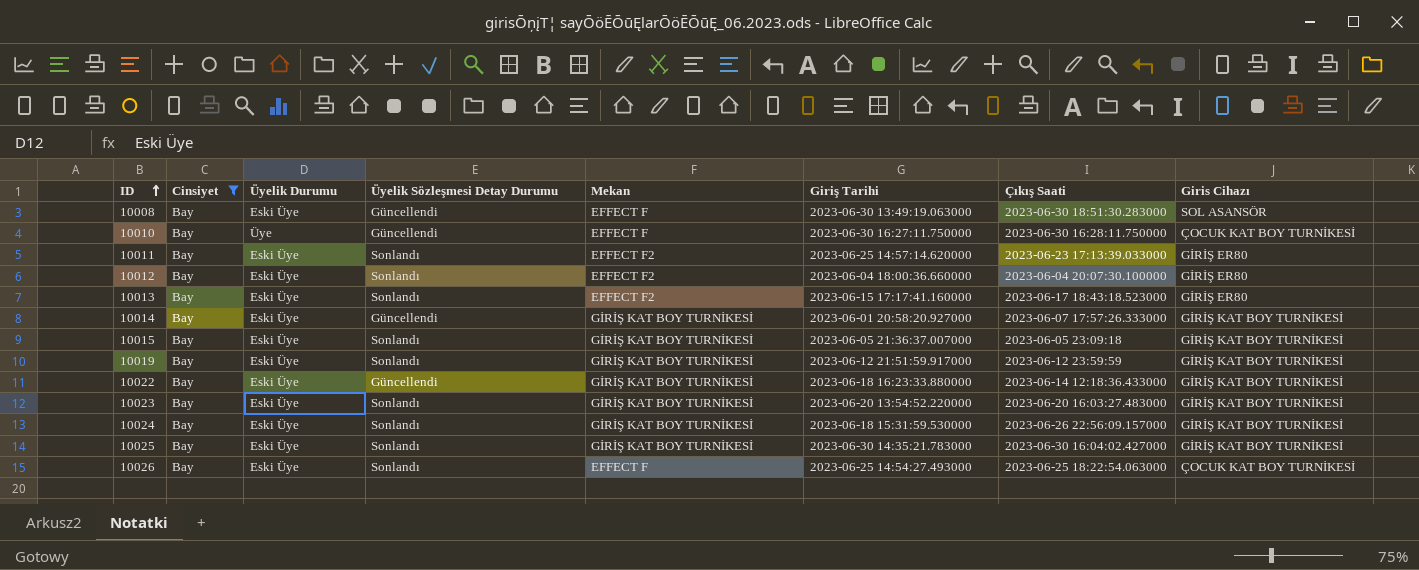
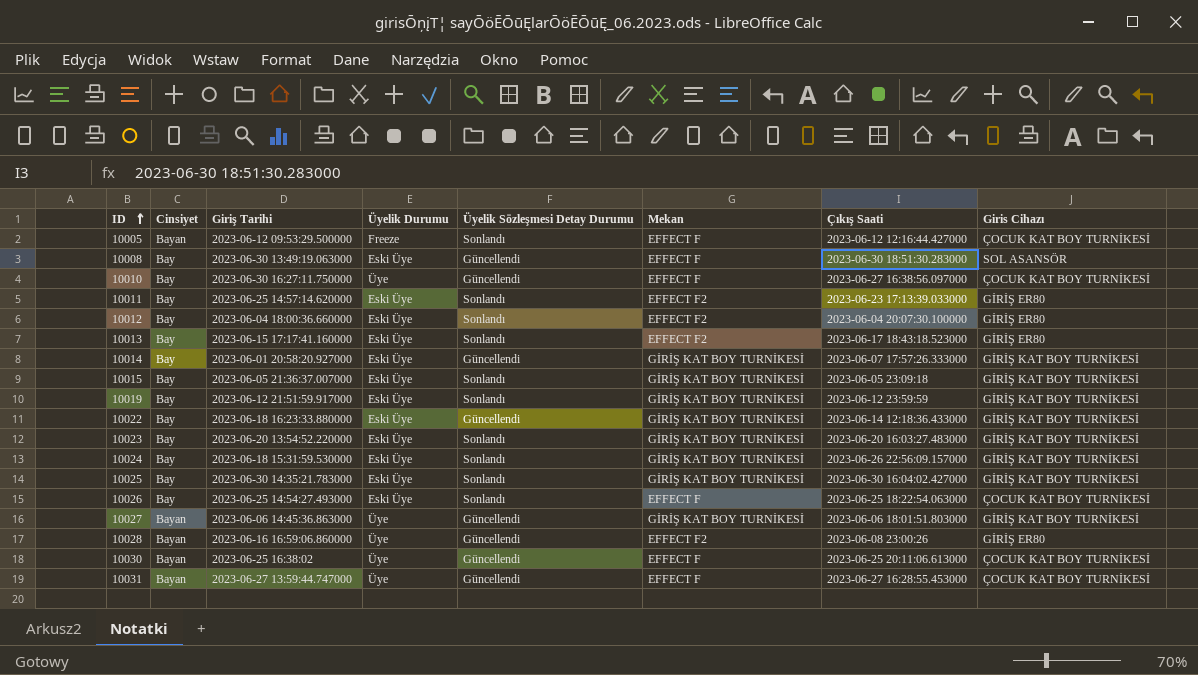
filter: Cinsiyet = Bay -> none
column Giriş Tarihi | position: 6 -> 3
10010 | Çıkış Saati: 2023-06-30 16:28:11.750000 -> 2023-06-27 16:38:56.097000

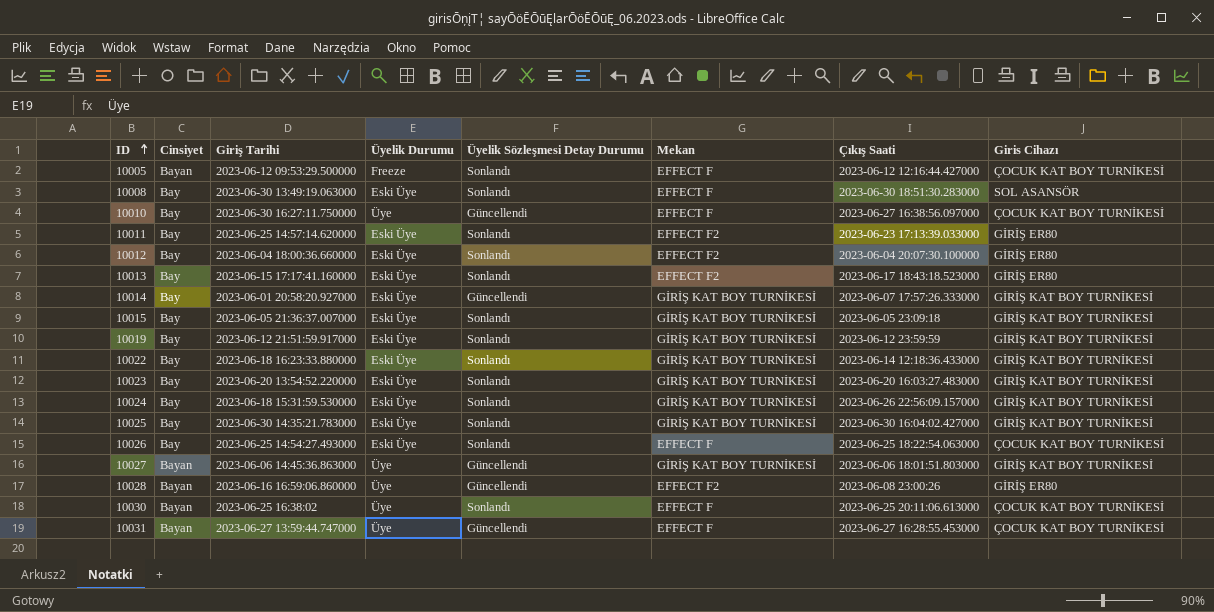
10008 | Üyelik Sözleşmesi Detay Durumu: Güncellendi -> Sonlandı
10022 | Üyelik Sözleşmesi Detay Durumu: Güncellendi -> Sonlandı
10030 | Üyelik Sözleşmesi Detay Durumu: Güncellendi -> Sonlandı

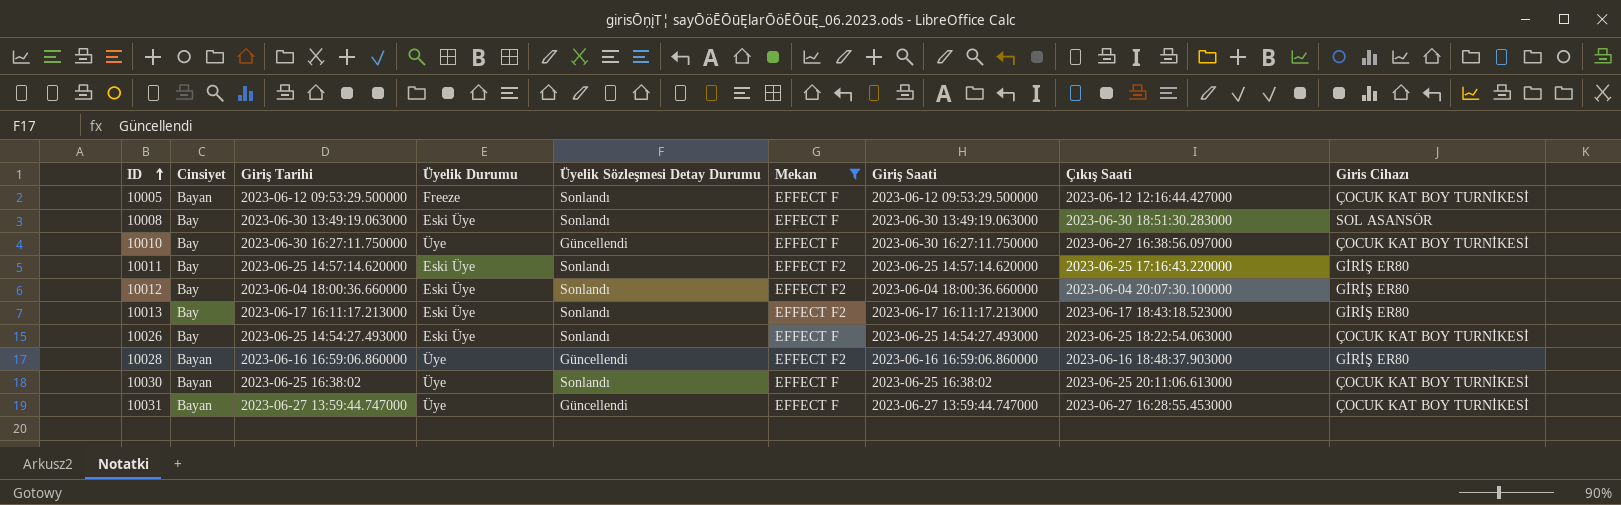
filter: none -> Mekan != GİRİŞ KAT BOY TURNİKESİ
column Giriş Saati | position: none -> 7
10011 | Çıkış Saati: 2023-06-23 17:13:39.033000 -> 2023-06-25 17:16:43.220000
10013 | Giriş Tarihi: 2023-06-15 17:17:41.160000 -> 2023-06-17 16:11:17.213000
10028 | Çıkış Saati: 2023-06-08 23:00:26 -> 2023-06-16 18:48:37.903000

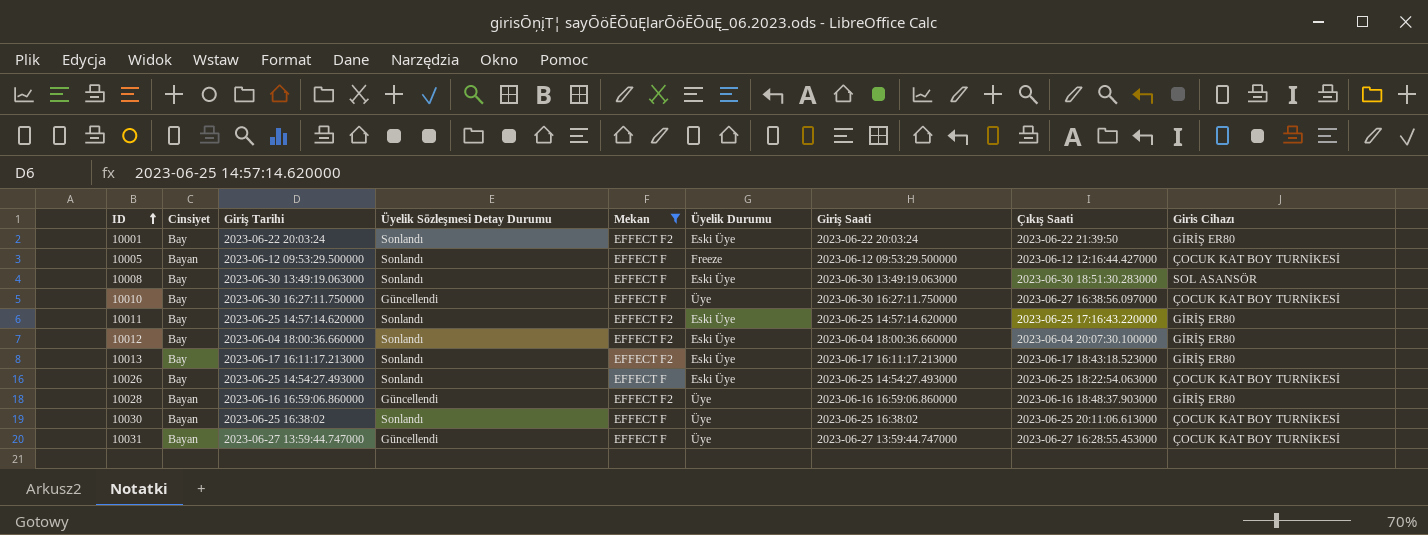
column Üyelik Durumu | position: 4 -> 6
row 10001: none -> Bay | 2023-06-22 20:03:24 | Sonlandı | EFFECT F2 | Eski Üye | 2023-06-22 20:03:24 | 2023-06-22 21:39:50 | GİRİŞ ER80

